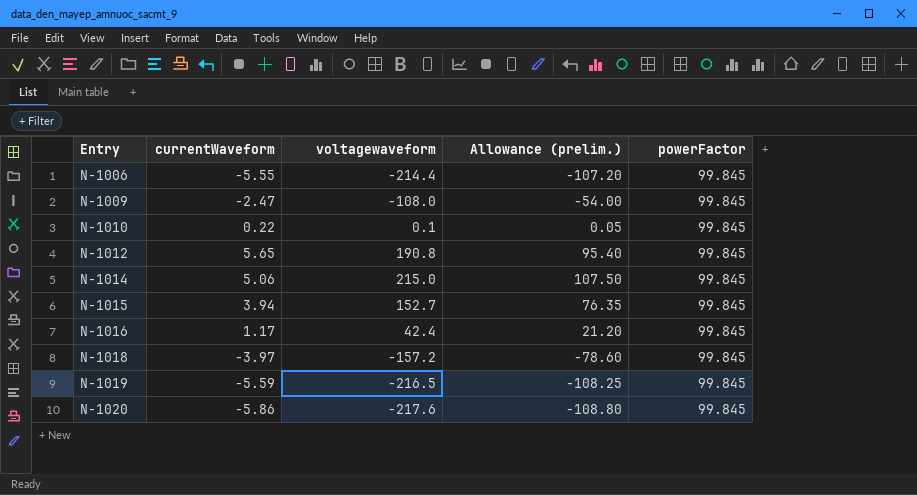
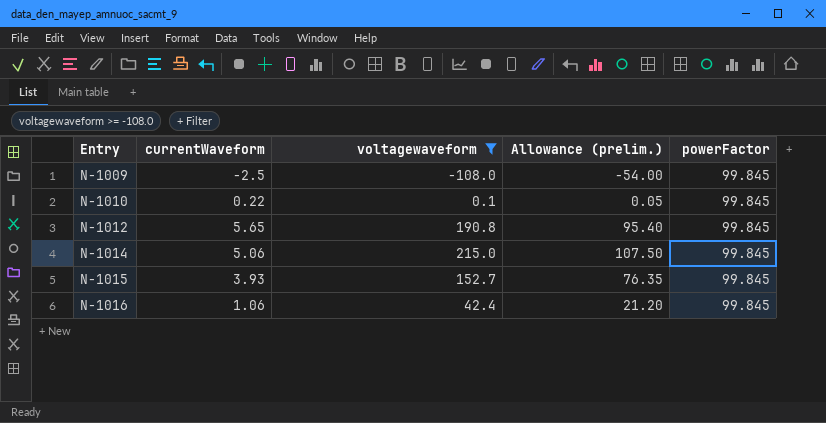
filter: none -> voltagewaveform >= -108.0
N-1009 | currentWaveform: -2.47 -> -2.5
N-1015 | currentWaveform: 3.94 -> 3.93
N-1016 | currentWaveform: 1.17 -> 1.06

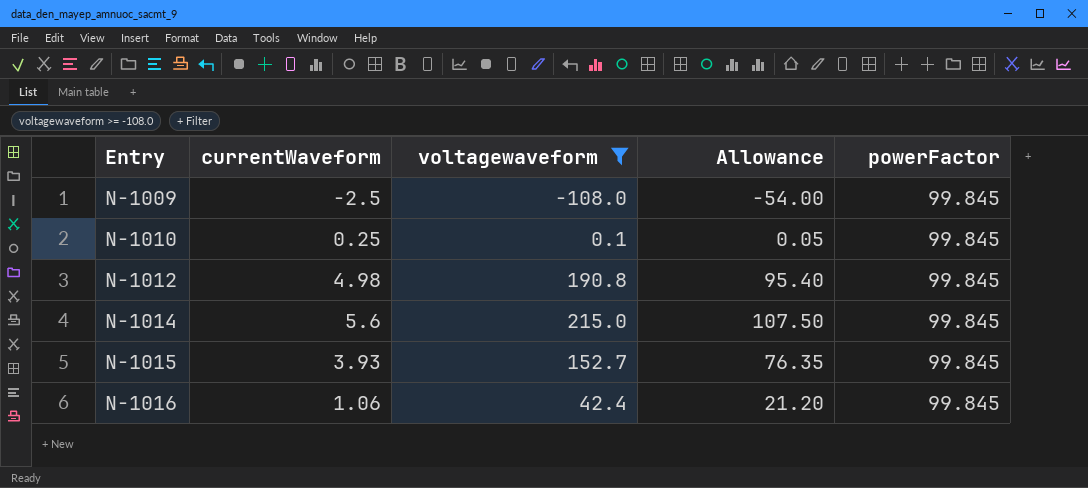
column name: Allowance (prelim.) -> Allowance
N-1010 | currentWaveform: 0.22 -> 0.25
N-1012 | currentWaveform: 5.65 -> 4.98
N-1014 | currentWaveform: 5.06 -> 5.6

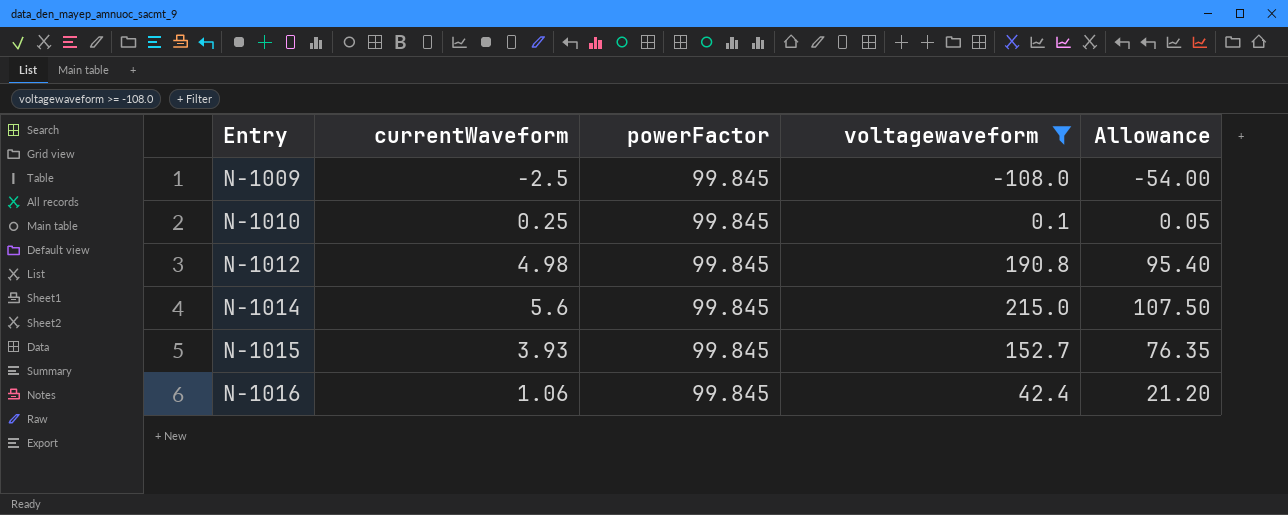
column powerFactor | position: 5 -> 3

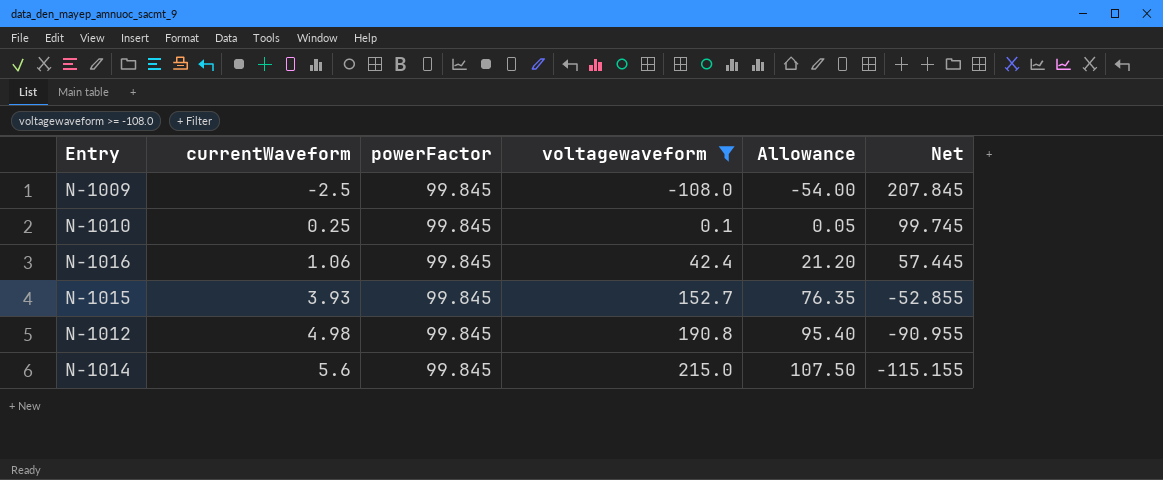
row order: Entry ascending -> currentWaveform ascending
column Net | formula: none -> [powerFactor] - [voltagewaveform]

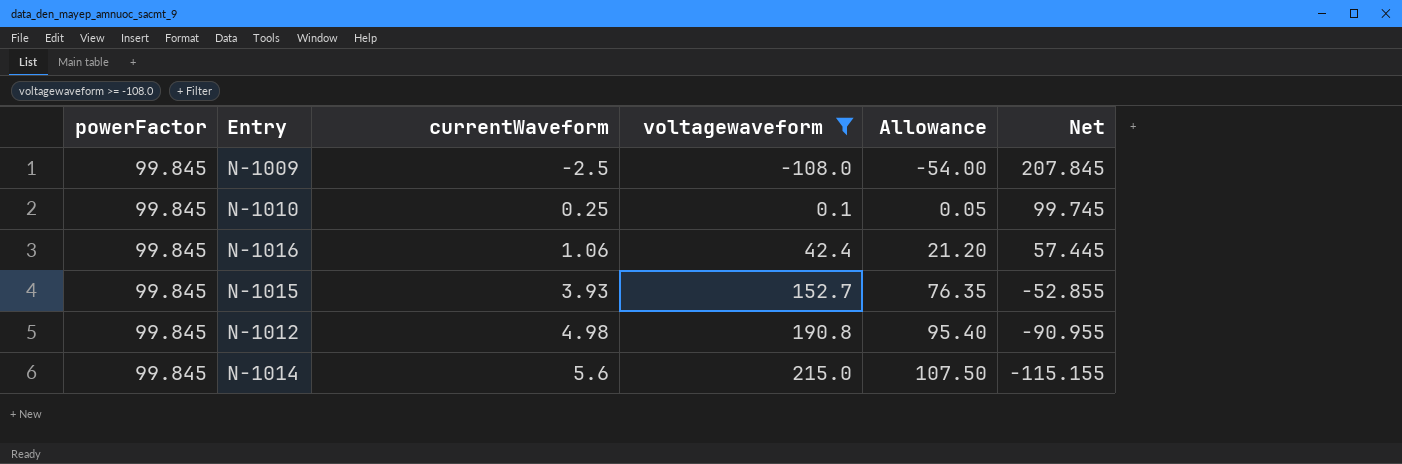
column powerFactor | position: 3 -> 1

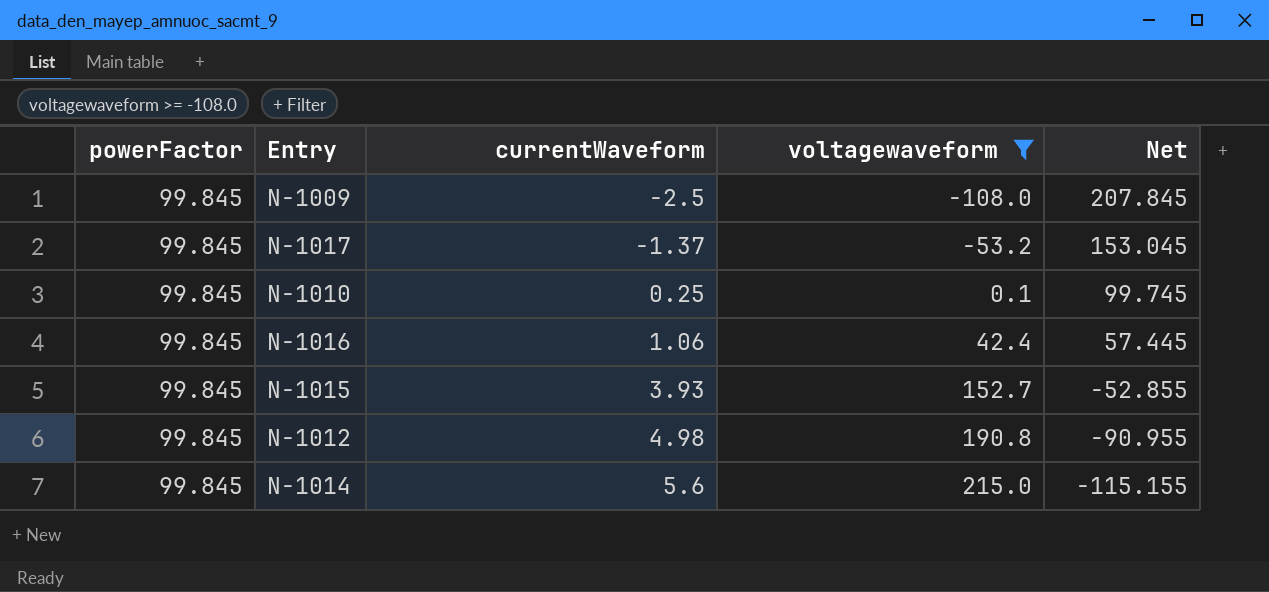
column Allowance | formula: [voltagewaveform] * 0.5 -> none
row N-1017: none -> 99.845 | -1.37 | -53.2 | 153.045

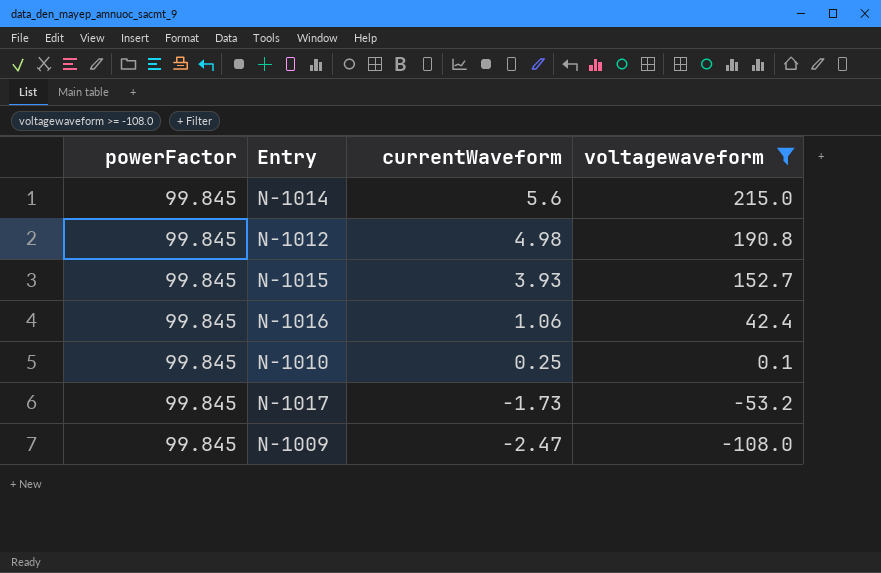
row order: currentWaveform ascending -> currentWaveform descending
column Net | formula: [powerFactor] - [voltagewaveform] -> none
N-1017 | currentWaveform: -1.37 -> -1.73
N-1009 | currentWaveform: -2.5 -> -2.47

